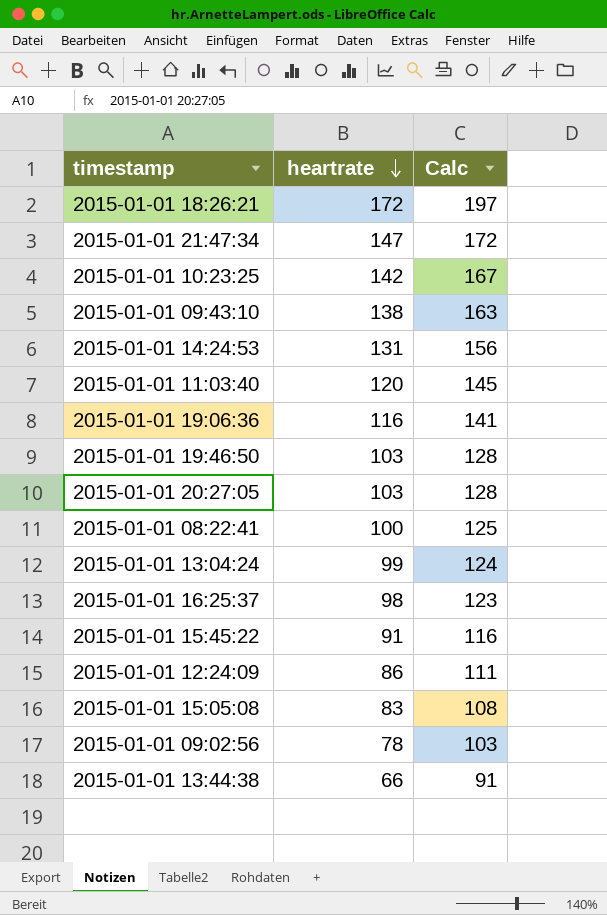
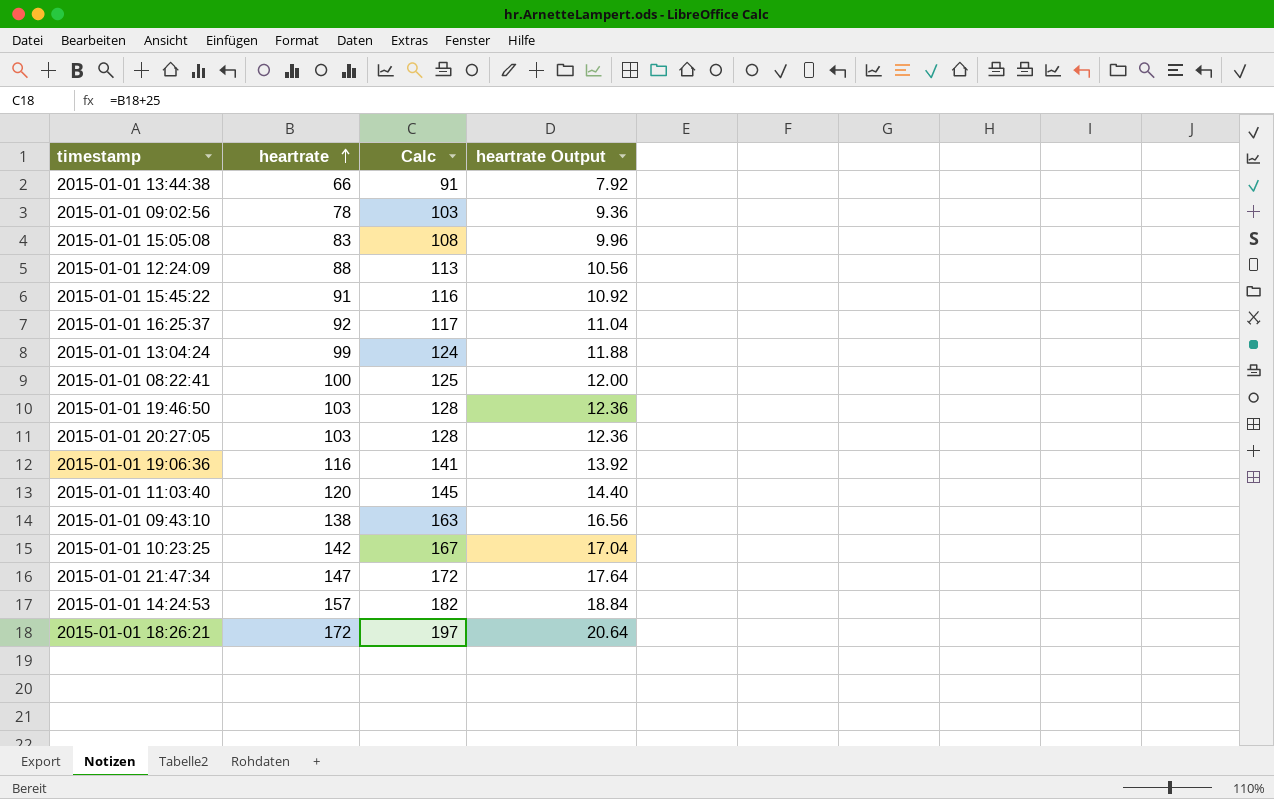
row order: heartrate descending -> heartrate ascending
column heartrate Output | formula: none -> [heartrate] * 0.12
2015-01-01 12:24:09 | heartrate: 86 -> 88
2015-01-01 12:24:09 | Calc: 111 -> 113
2015-01-01 16:25:37 | heartrate: 98 -> 92
2015-01-01 16:25:37 | Calc: 123 -> 117
2015-01-01 14:24:53 | heartrate: 131 -> 157
2015-01-01 14:24:53 | Calc: 156 -> 182

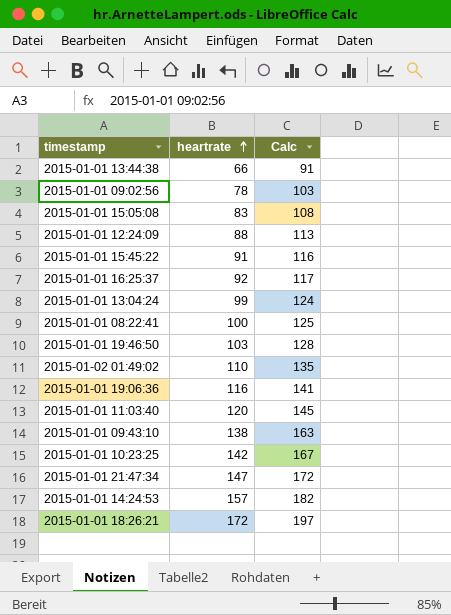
column heartrate Output | formula: [heartrate] * 0.12 -> none
row 2015-01-01 20:27:05: 103 | 128 | 12.36 -> none
row 2015-01-02 01:49:02: none -> 110 | 135

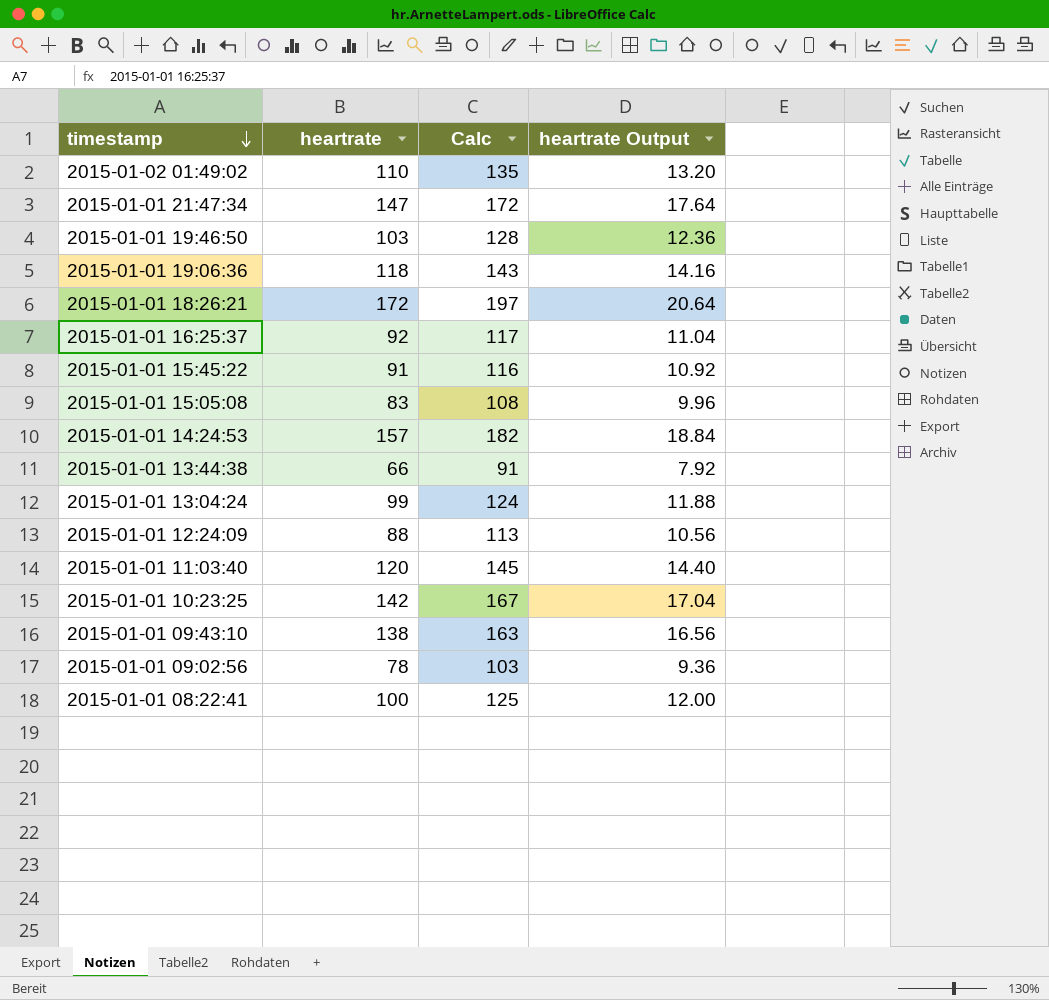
row order: heartrate ascending -> timestamp descending
column heartrate Output | formula: none -> [heartrate] * 0.12
2015-01-01 19:06:36 | heartrate: 116 -> 118
2015-01-01 19:06:36 | Calc: 141 -> 143

